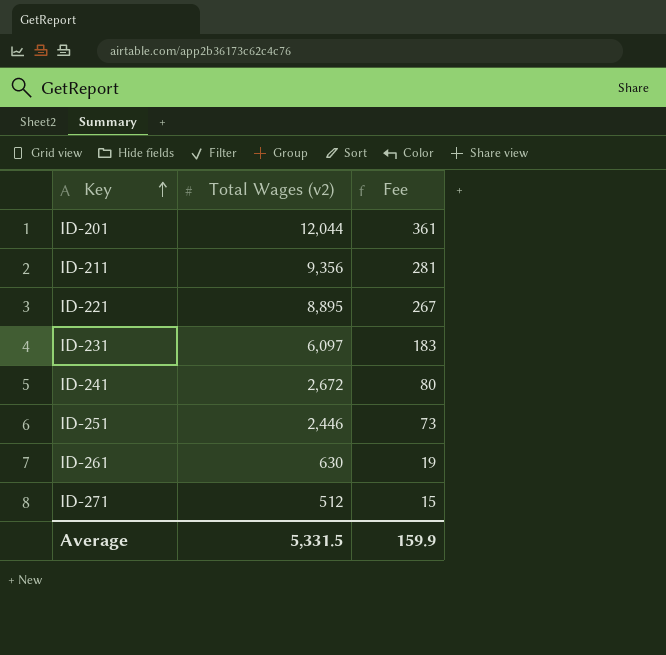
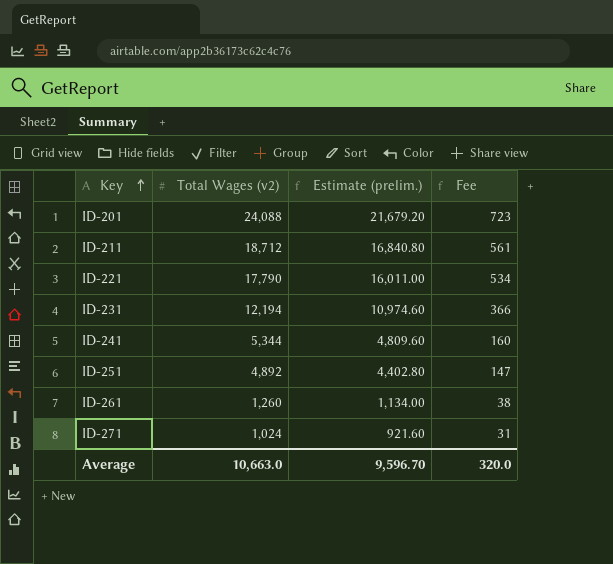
column Estimate (prelim.) | formula: none -> [Total Wages (v2)] * 0.9
ID-201 | Total Wages (v2): 12,044 -> 24,088
ID-201 | Fee: 361 -> 723
ID-211 | Total Wages (v2): 9,356 -> 18,712
ID-211 | Fee: 281 -> 561
ID-221 | Total Wages (v2): 8,895 -> 17,790
ID-221 | Fee: 267 -> 534
ID-231 | Total Wages (v2): 6,097 -> 12,194
ID-231 | Fee: 183 -> 366
ID-241 | Total Wages (v2): 2,672 -> 5,344
ID-241 | Fee: 80 -> 160
ID-251 | Total Wages (v2): 2,446 -> 4,892
ID-251 | Fee: 73 -> 147
ID-261 | Total Wages (v2): 630 -> 1,260
ID-261 | Fee: 19 -> 38
ID-271 | Total Wages (v2): 512 -> 1,024
ID-271 | Fee: 15 -> 31
Average | Total Wages (v2): 5,331.5 -> 10,663.0
Average | Fee: 159.9 -> 320.0

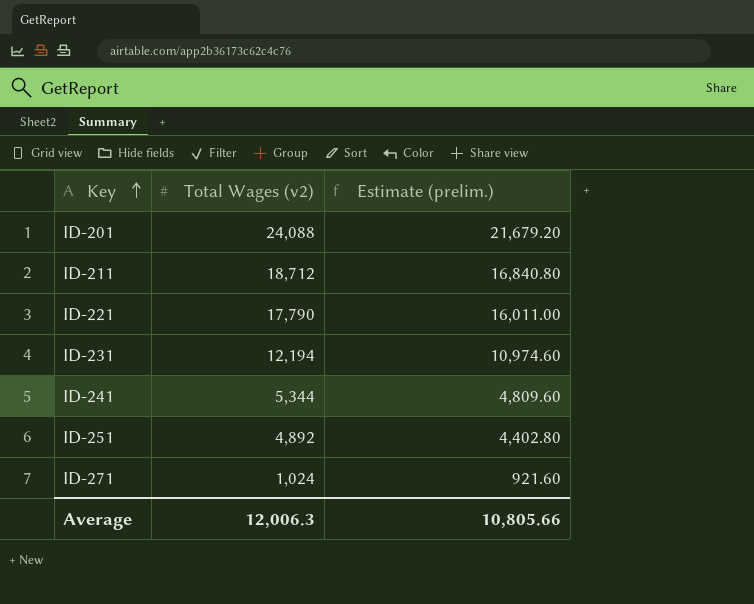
column Fee | formula: [Total Wages (v2)] * 0.03 -> none
row ID-261: 1,260 | 1,134.00 | 38 -> none
Average | Total Wages (v2): 10,663.0 -> 12,006.3
Average | Estimate (prelim.): 9,596.70 -> 10,805.66

